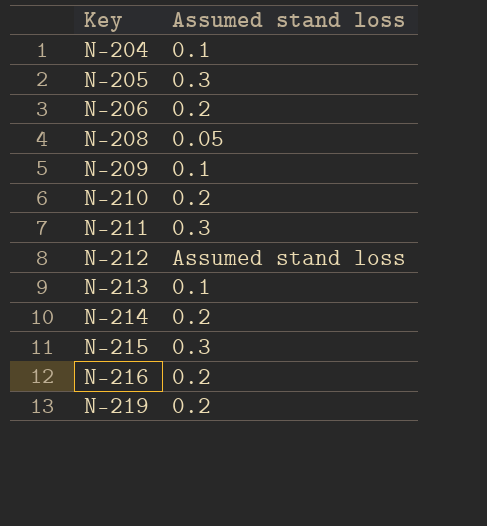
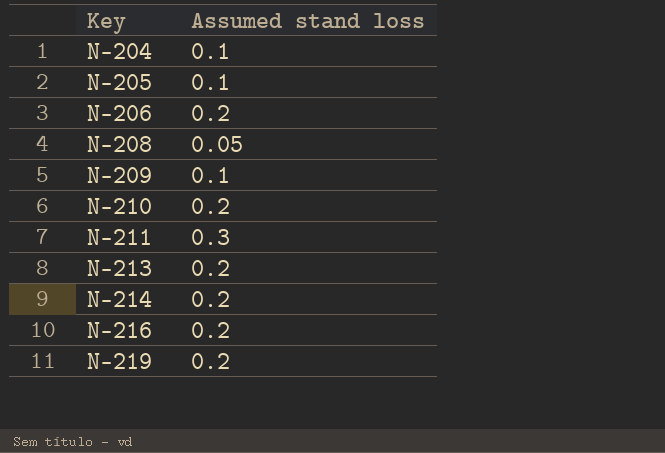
row N-212: Assumed stand loss -> none
row N-215: 0.3 -> none
N-205 | Assumed stand loss: 0.3 -> 0.1
N-213 | Assumed stand loss: 0.1 -> 0.2

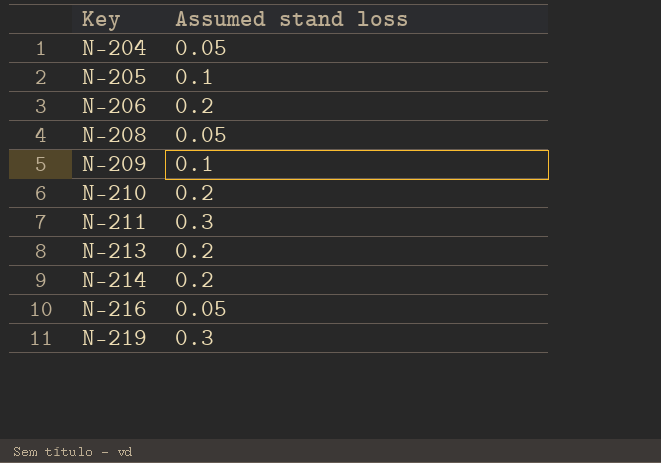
N-204 | Assumed stand loss: 0.1 -> 0.05
N-216 | Assumed stand loss: 0.2 -> 0.05
N-219 | Assumed stand loss: 0.2 -> 0.3

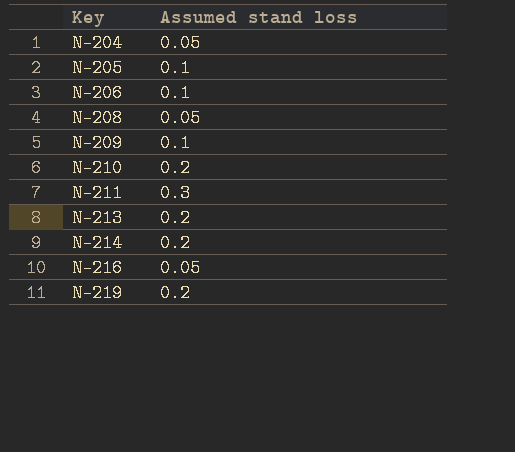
N-206 | Assumed stand loss: 0.2 -> 0.1
N-219 | Assumed stand loss: 0.3 -> 0.2

